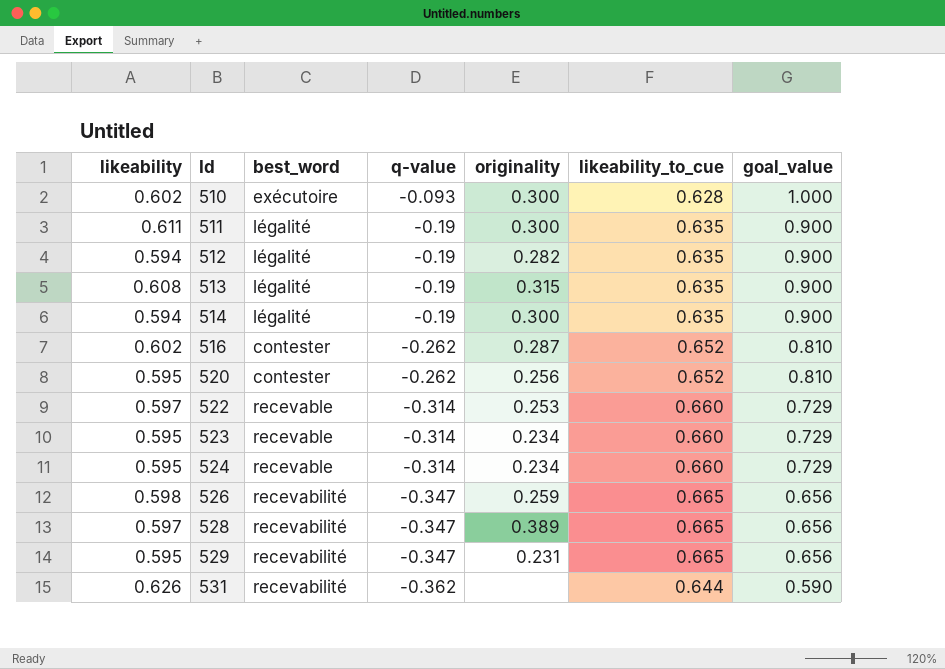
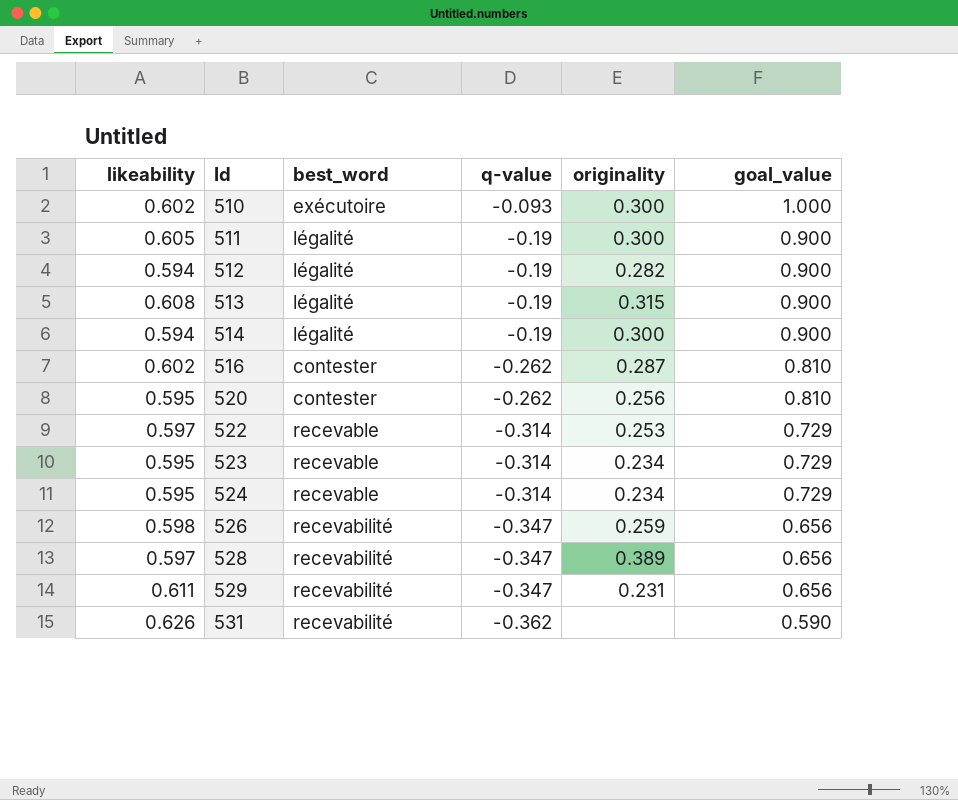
column likeability_to_cue | position: 6 -> none
511 | likeability: 0.611 -> 0.605
529 | likeability: 0.595 -> 0.611

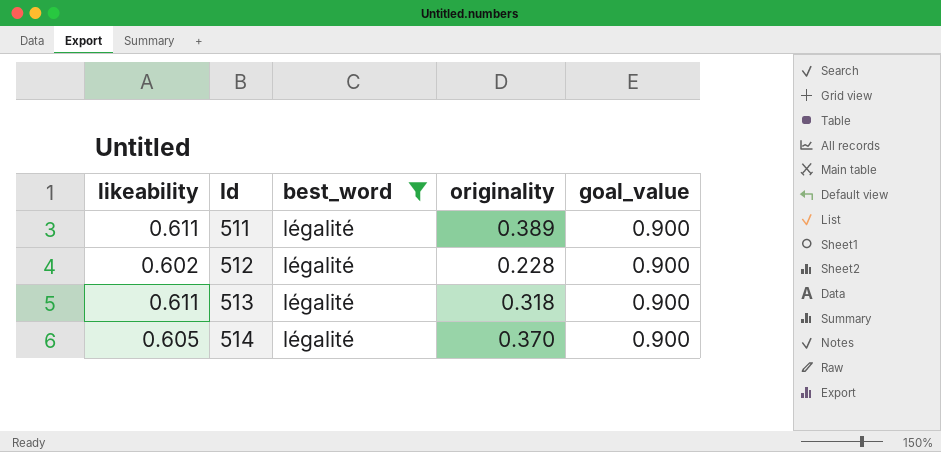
filter: none -> best_word = légalité
column q-value | position: 4 -> none
511 | likeability: 0.605 -> 0.611
511 | originality: 0.300 -> 0.389
512 | likeability: 0.594 -> 0.602
512 | originality: 0.282 -> 0.228
513 | likeability: 0.608 -> 0.611
513 | originality: 0.315 -> 0.318
514 | likeability: 0.594 -> 0.605
514 | originality: 0.300 -> 0.370

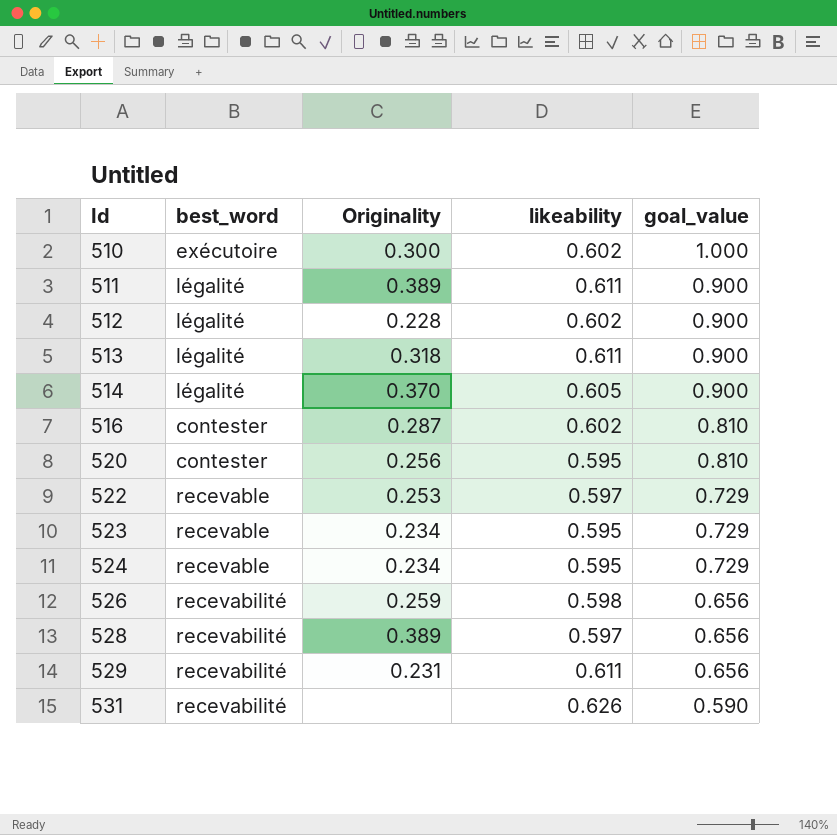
filter: best_word = légalité -> none
column name: originality -> Originality
column likeability | position: 1 -> 4

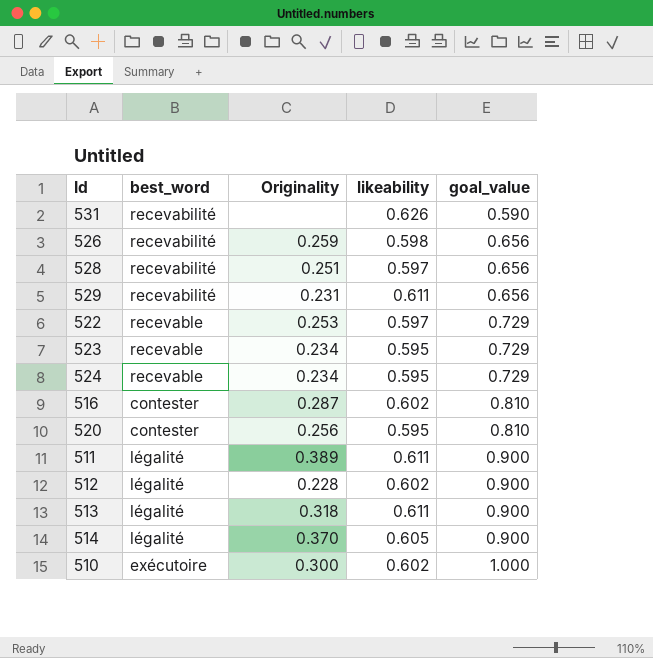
row order: Id ascending -> goal_value ascending
528 | Originality: 0.389 -> 0.251

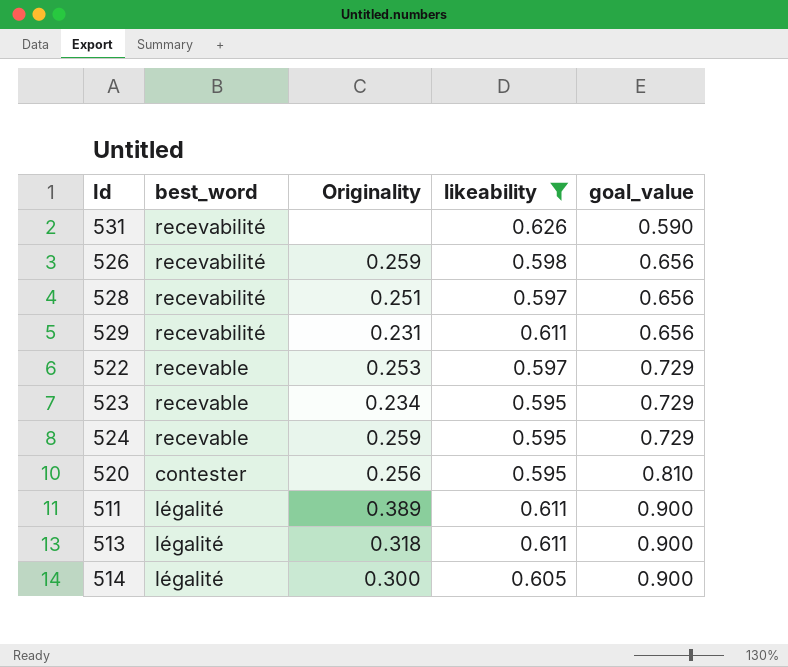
filter: none -> likeability != 0.602
524 | Originality: 0.234 -> 0.259
514 | Originality: 0.370 -> 0.300

